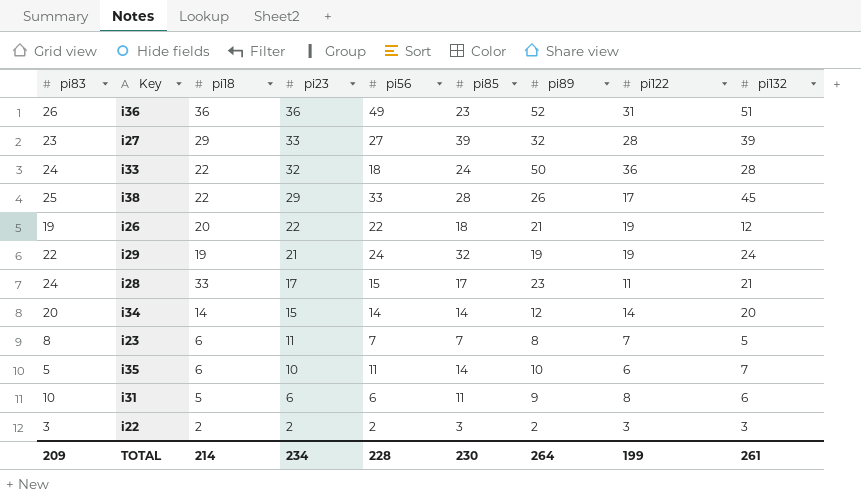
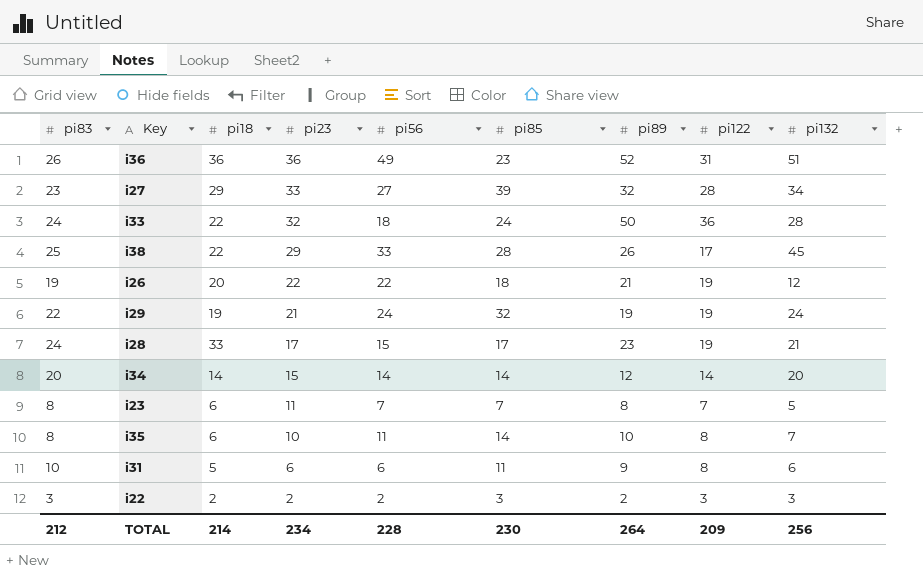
i27 | pi132: 39 -> 34
i28 | pi122: 11 -> 19
i35 | pi83: 5 -> 8
i35 | pi122: 6 -> 8
TOTAL | pi83: 209 -> 212
TOTAL | pi122: 199 -> 209
TOTAL | pi132: 261 -> 256

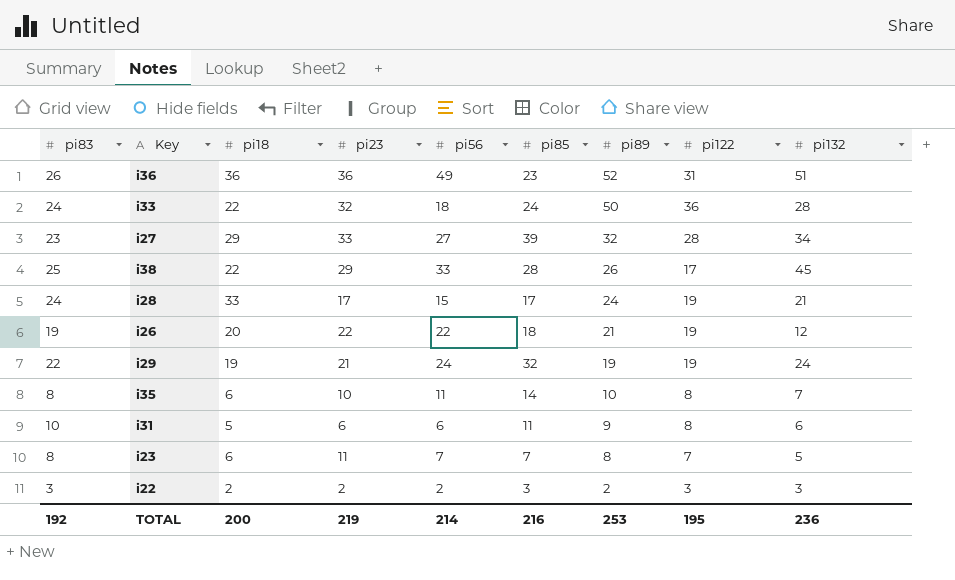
row order: pi23 descending -> pi89 descending
row i34: 20 | 14 | 15 | 14 | 14 | 12 | 14 | 20 -> none
i28 | pi89: 23 -> 24
TOTAL | pi83: 212 -> 192
TOTAL | pi18: 214 -> 200
TOTAL | pi23: 234 -> 219
TOTAL | pi56: 228 -> 214
TOTAL | pi85: 230 -> 216
TOTAL | pi89: 264 -> 253
TOTAL | pi122: 209 -> 195
TOTAL | pi132: 256 -> 236

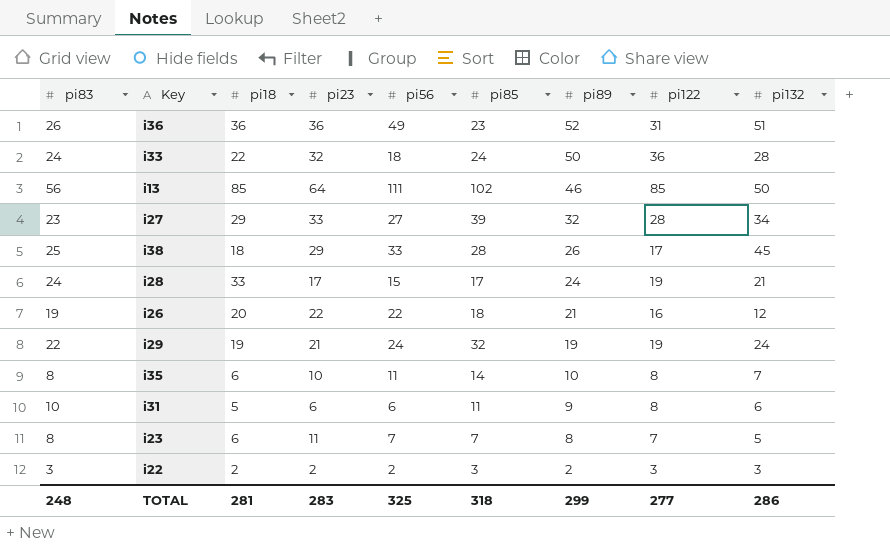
row i13: none -> 56 | 85 | 64 | 111 | 102 | 46 | 85 | 50
i38 | pi18: 22 -> 18
i26 | pi122: 19 -> 16
TOTAL | pi83: 192 -> 248
TOTAL | pi18: 200 -> 281
TOTAL | pi23: 219 -> 283
TOTAL | pi56: 214 -> 325
TOTAL | pi85: 216 -> 318
TOTAL | pi89: 253 -> 299
TOTAL | pi122: 195 -> 277
TOTAL | pi132: 236 -> 286

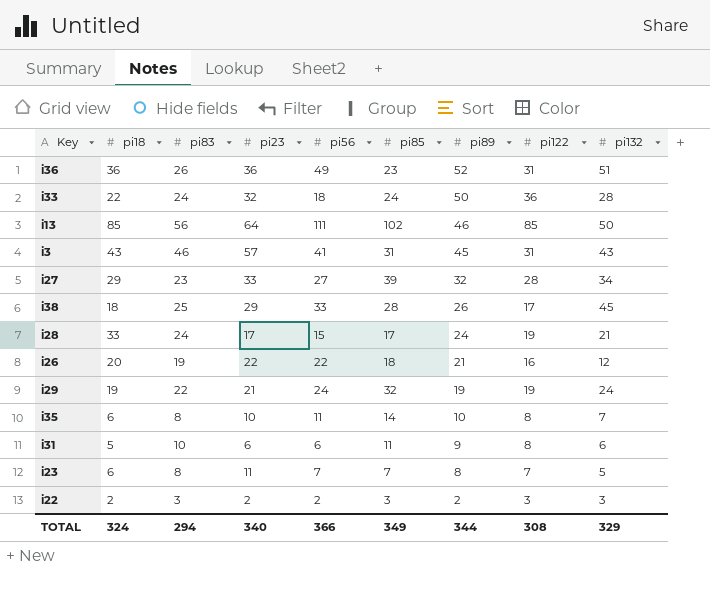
column pi83 | position: 1 -> 3
row i3: none -> 43 | 46 | 57 | 41 | 31 | 45 | 31 | 43
TOTAL | pi18: 281 -> 324
TOTAL | pi83: 248 -> 294
TOTAL | pi23: 283 -> 340
TOTAL | pi56: 325 -> 366
TOTAL | pi85: 318 -> 349
TOTAL | pi89: 299 -> 344
TOTAL | pi122: 277 -> 308
TOTAL | pi132: 286 -> 329

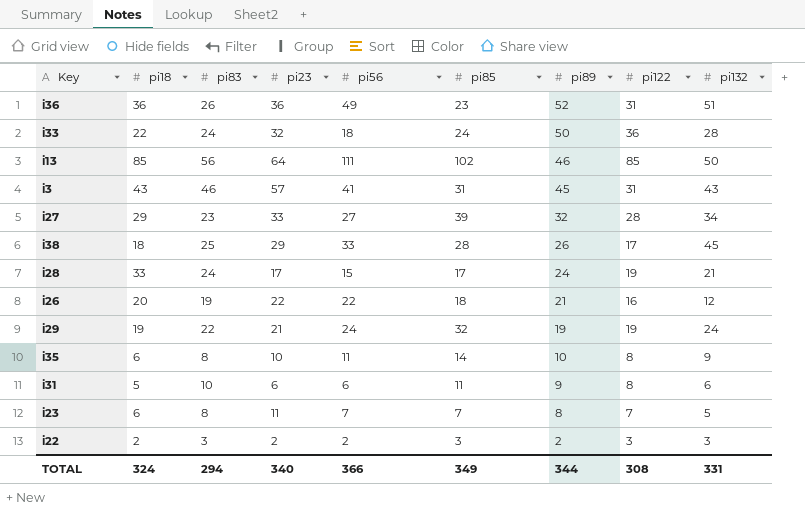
i35 | pi132: 7 -> 9
TOTAL | pi132: 329 -> 331

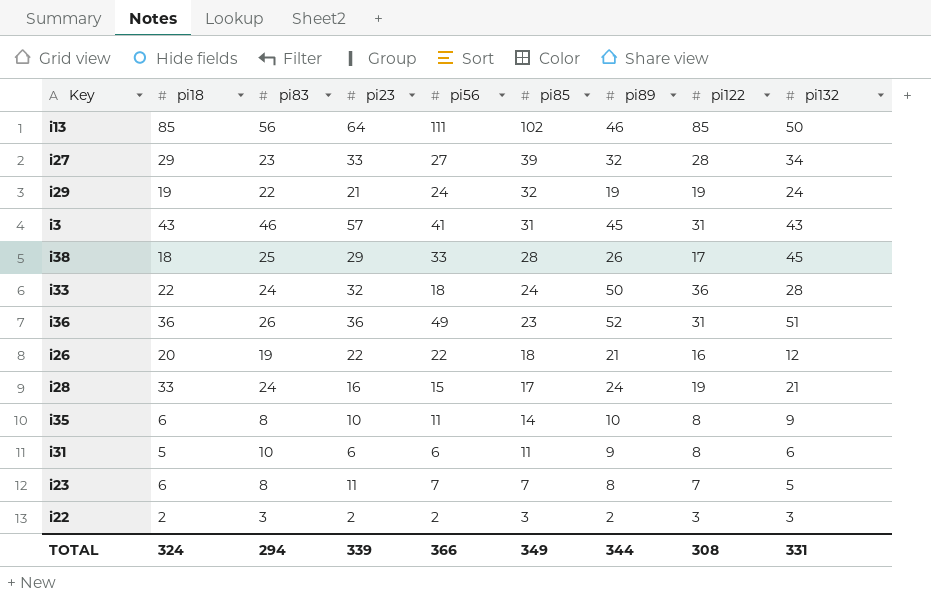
row order: pi89 descending -> pi85 descending
i28 | pi23: 17 -> 16
TOTAL | pi23: 340 -> 339

